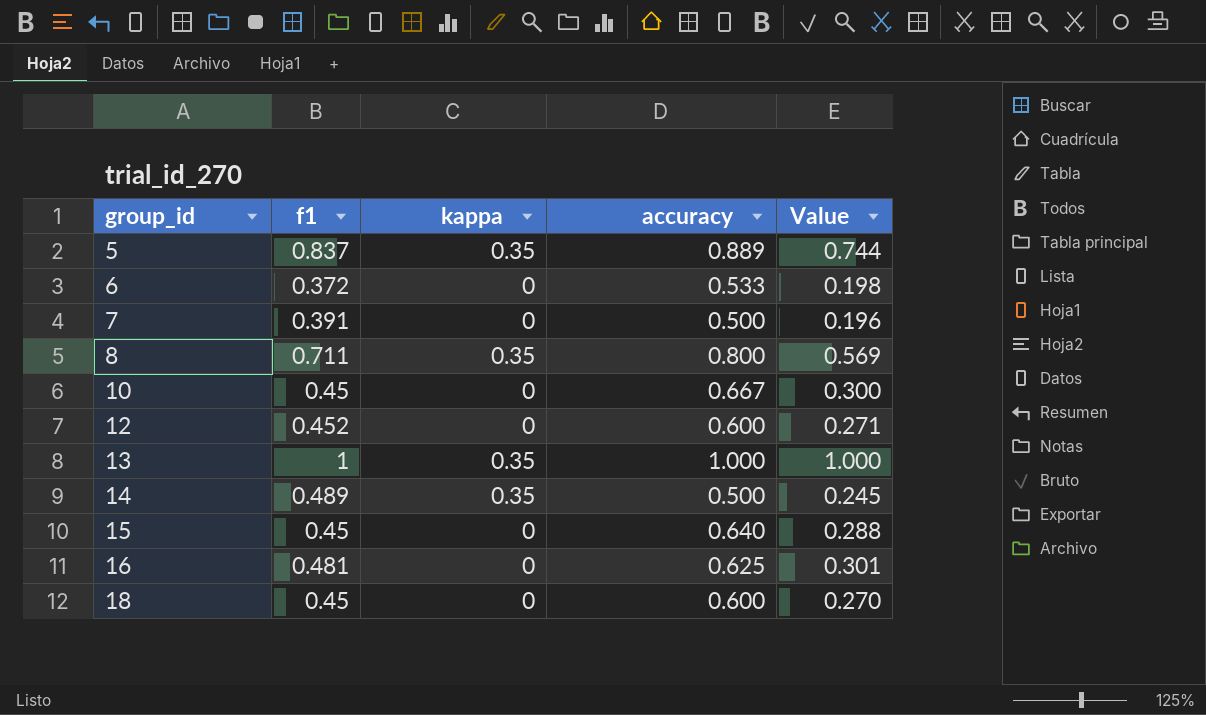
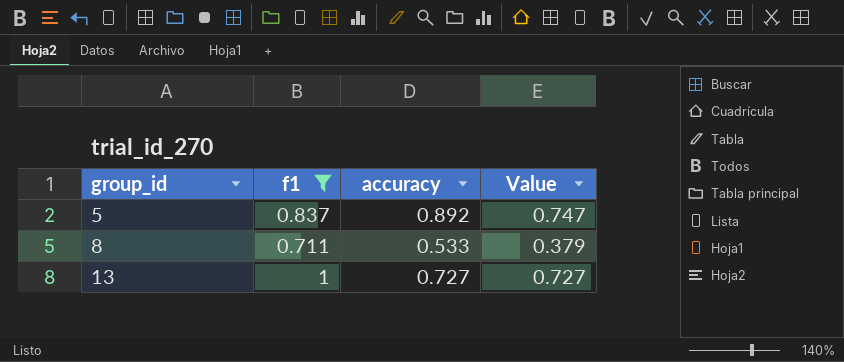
filter: none -> f1 >= 0.711
column kappa | position: 3 -> none
5 | accuracy: 0.889 -> 0.892
5 | Value: 0.744 -> 0.747
8 | accuracy: 0.800 -> 0.533
8 | Value: 0.569 -> 0.379
13 | accuracy: 1.000 -> 0.727
13 | Value: 1.000 -> 0.727

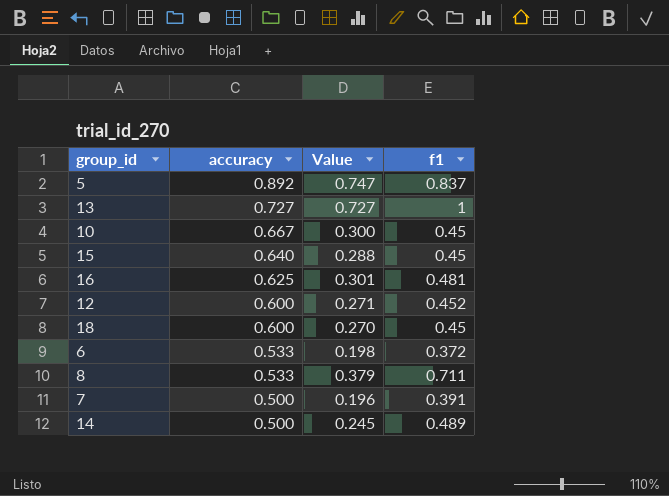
filter: f1 >= 0.711 -> none
row order: group_id ascending -> accuracy descending
column f1 | position: 2 -> 4

